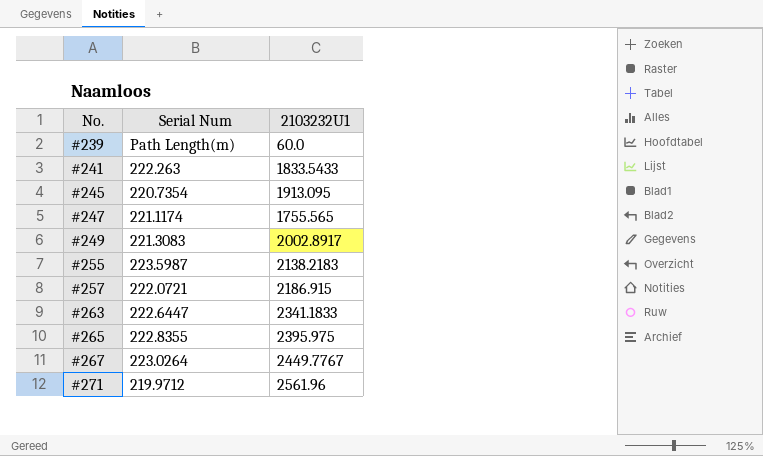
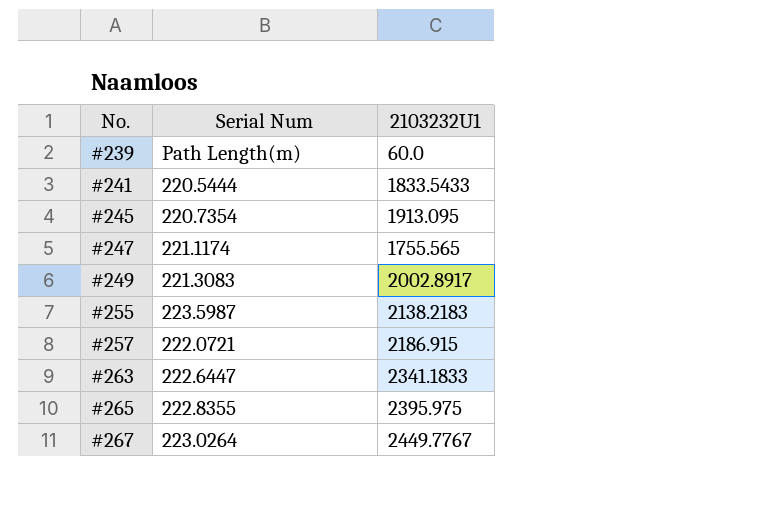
row #271: 219.9712 | 2561.96 -> none
#241 | Serial Num: 222.263 -> 220.5444

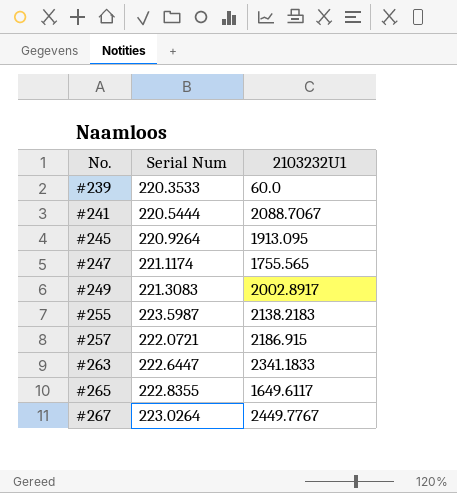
#239 | Serial Num: Path Length(m) -> 220.3533
#241 | 2103232U1: 1833.5433 -> 2088.7067
#245 | Serial Num: 220.7354 -> 220.9264
#265 | 2103232U1: 2395.975 -> 1649.6117

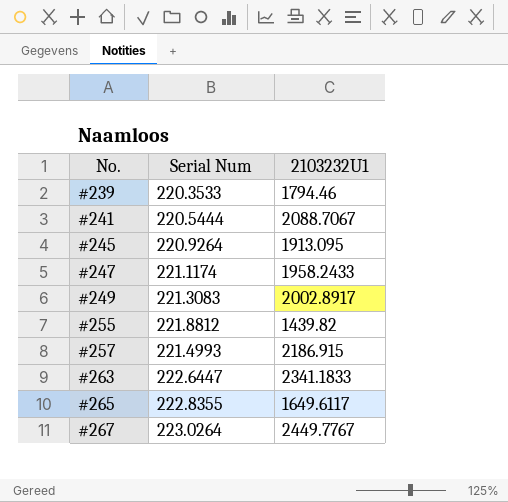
#239 | 2103232U1: 60.0 -> 1794.46
#247 | 2103232U1: 1755.565 -> 1958.2433
#255 | Serial Num: 223.5987 -> 221.8812
#255 | 2103232U1: 2138.2183 -> 1439.82
#257 | Serial Num: 222.0721 -> 221.4993

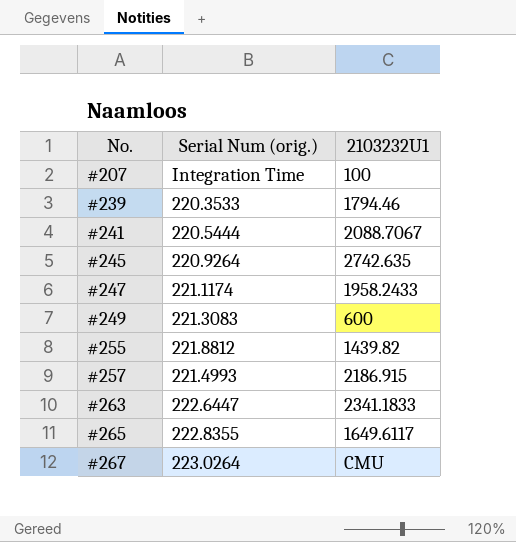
column name: Serial Num -> Serial Num (orig.)
row #207: none -> Integration Time | 100
#245 | 2103232U1: 1913.095 -> 2742.635
#249 | 2103232U1: 2002.8917 -> 600
#267 | 2103232U1: 2449.7767 -> CMU

